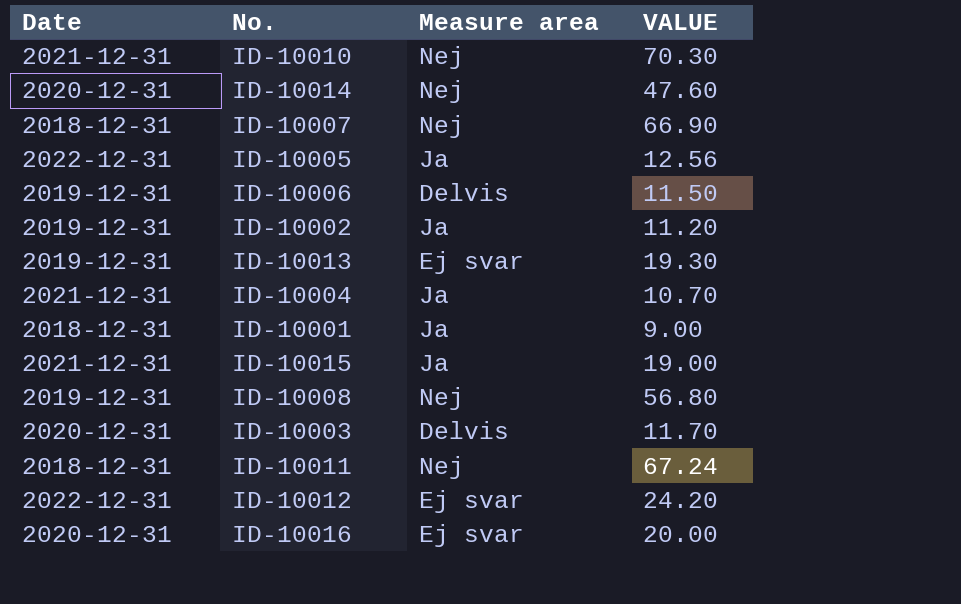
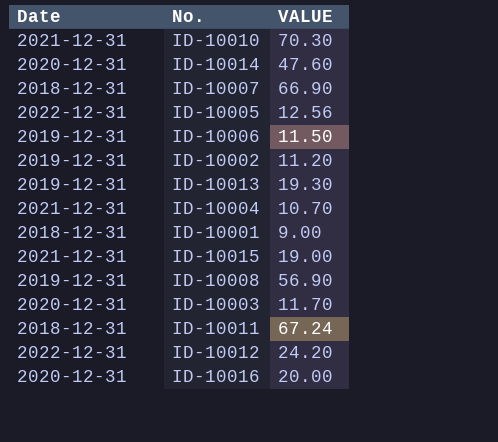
column Measure area | position: 3 -> none
ID-10008 | VALUE: 56.80 -> 56.90

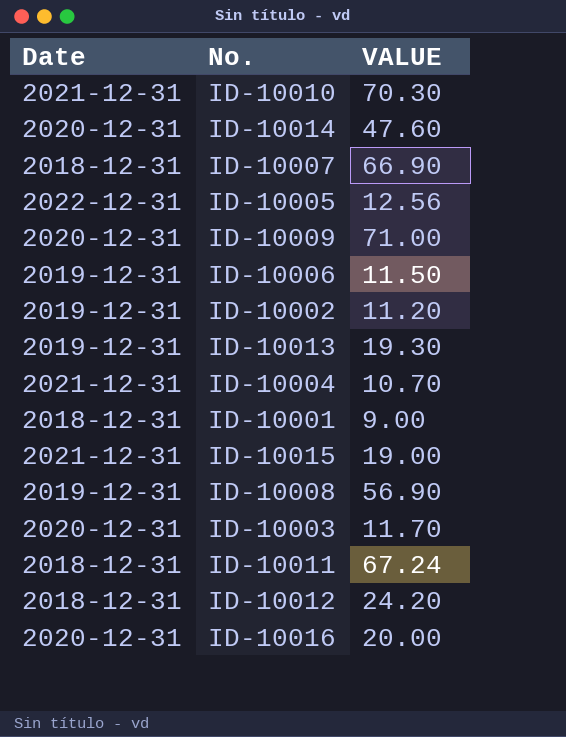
row ID-10009: none -> 2020-12-31 | 71.00
ID-10012 | Date: 2022-12-31 -> 2018-12-31

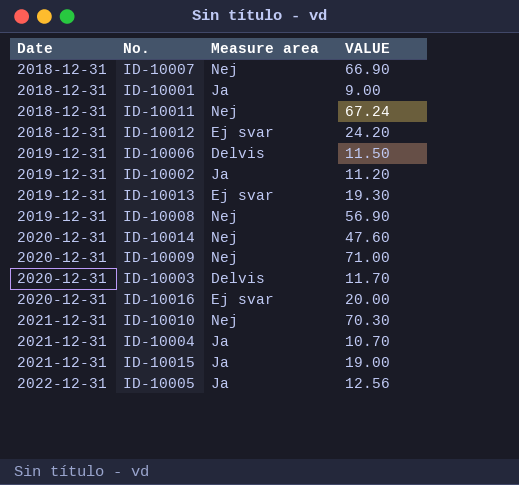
row order: none -> Date ascending
column Measure area | position: none -> 3

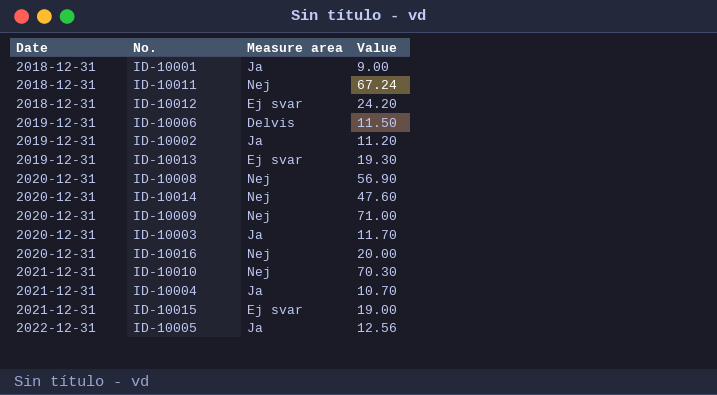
column name: VALUE -> Value
row ID-10007: 2018-12-31 | Nej | 66.90 -> none
ID-10008 | Date: 2019-12-31 -> 2020-12-31
ID-10003 | Measure area: Delvis -> Ja
ID-10016 | Measure area: Ej svar -> Nej
ID-10015 | Measure area: Ja -> Ej svar

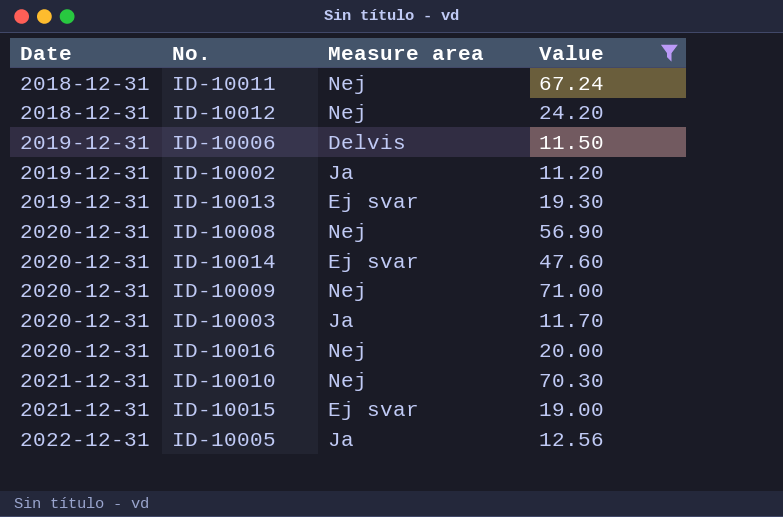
filter: none -> Value >= 11.20
ID-10012 | Measure area: Ej svar -> Nej
ID-10014 | Measure area: Nej -> Ej svar

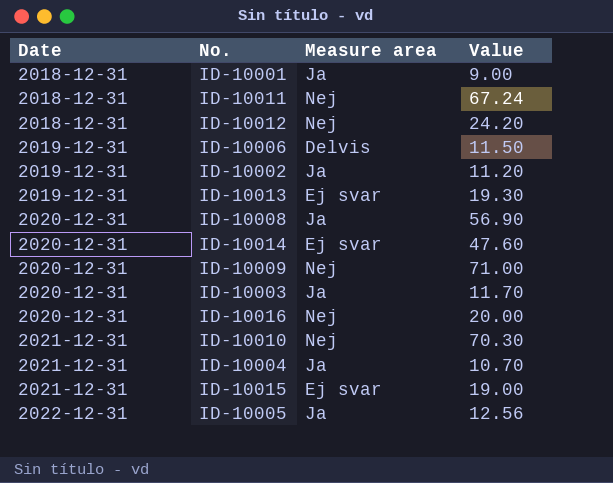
filter: Value >= 11.20 -> none
ID-10008 | Measure area: Nej -> Ja

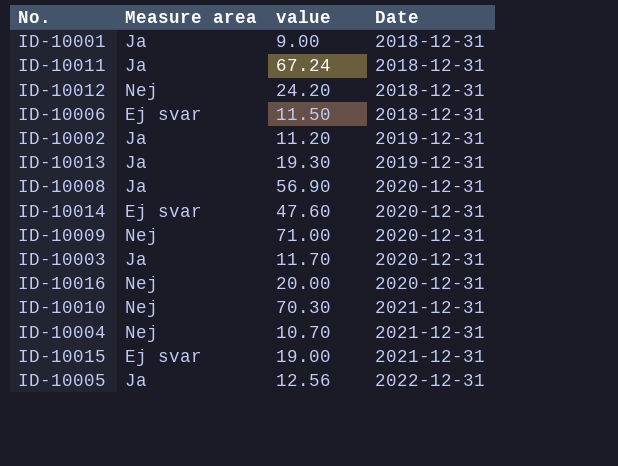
column name: Value -> value
column Date | position: 1 -> 4
ID-10011 | Measure area: Nej -> Ja
ID-10006 | Measure area: Delvis -> Ej svar
ID-10006 | Date: 2019-12-31 -> 2018-12-31
ID-10013 | Measure area: Ej svar -> Ja
ID-10004 | Measure area: Ja -> Nej

